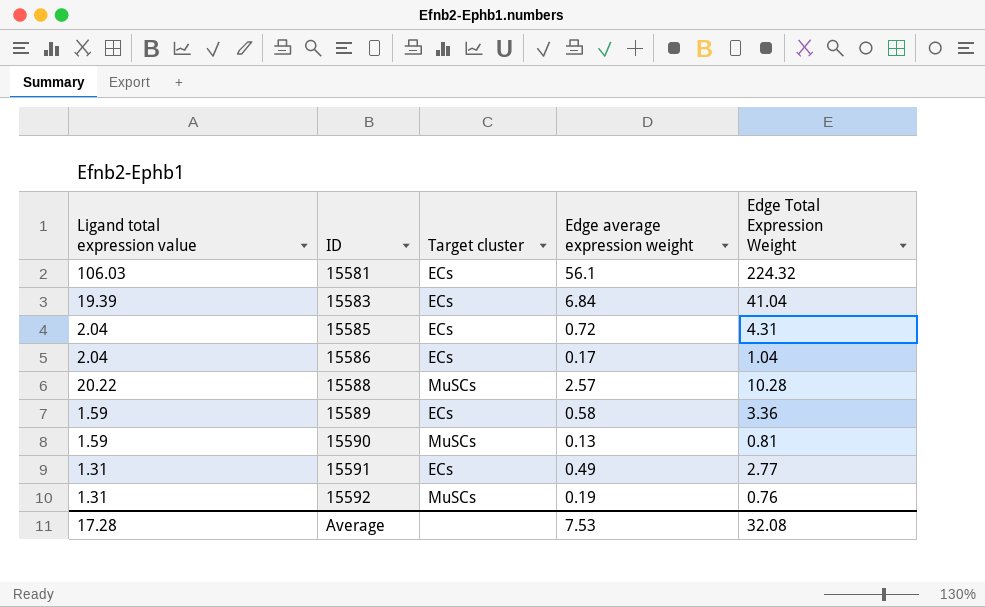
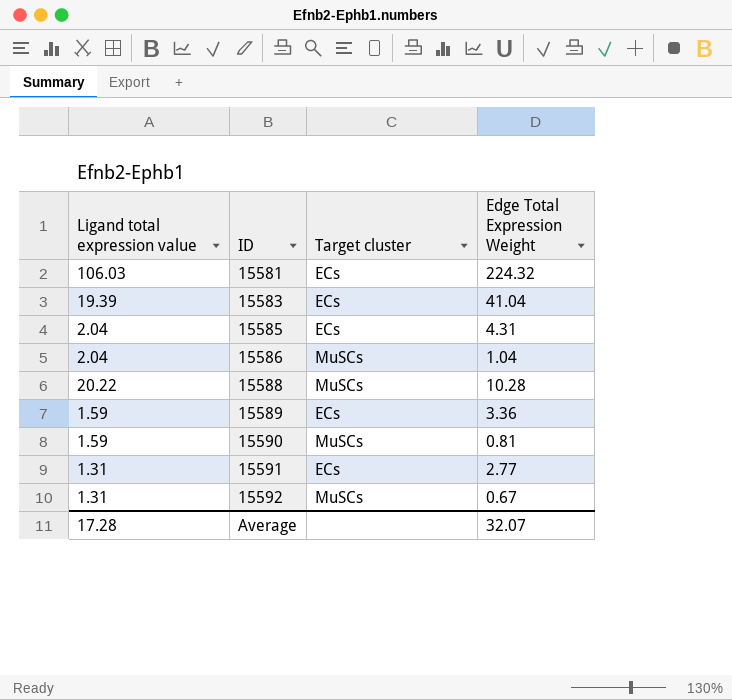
column Edge average expression weight | position: 4 -> none
15586 | Target cluster: ECs -> MuSCs
15592 | Edge Total Expression Weight: 0.76 -> 0.67
Average | Edge Total Expression Weight: 32.08 -> 32.07

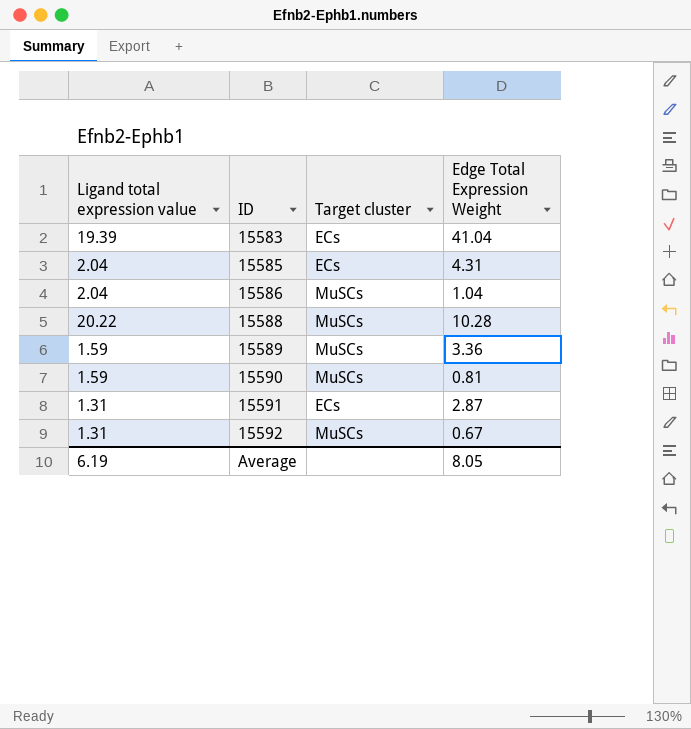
row 15581: 106.03 | ECs | 224.32 -> none
15589 | Target cluster: ECs -> MuSCs
15591 | Edge Total Expression Weight: 2.77 -> 2.87
Average | Ligand total expression value: 17.28 -> 6.19
Average | Edge Total Expression Weight: 32.07 -> 8.05

